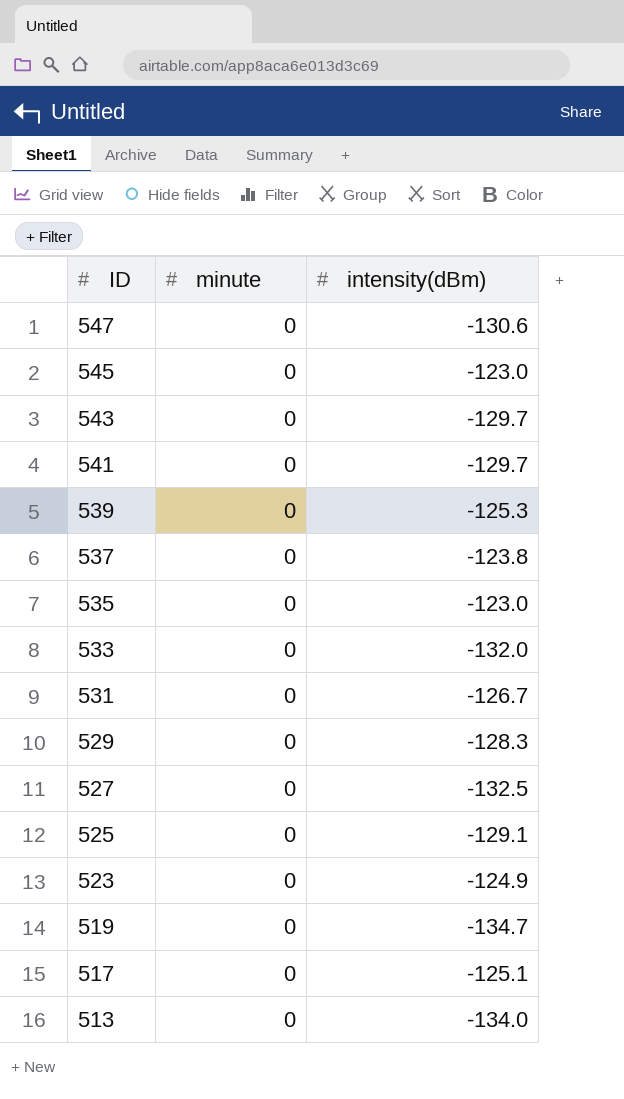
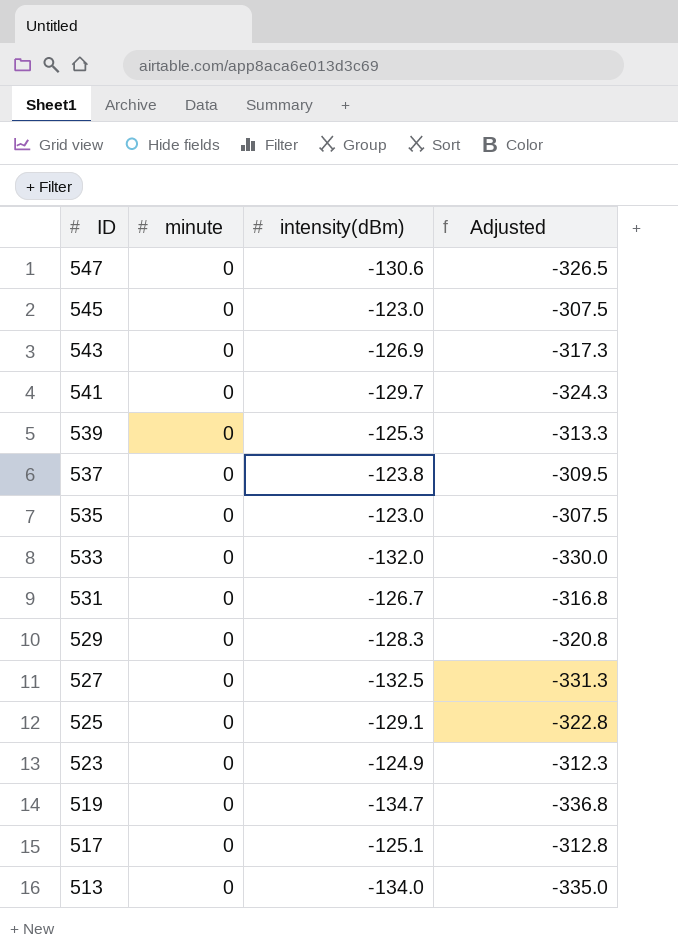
column Adjusted | formula: none -> [intensity(dBm)] * 2.5
543 | intensity(dBm): -129.7 -> -126.9

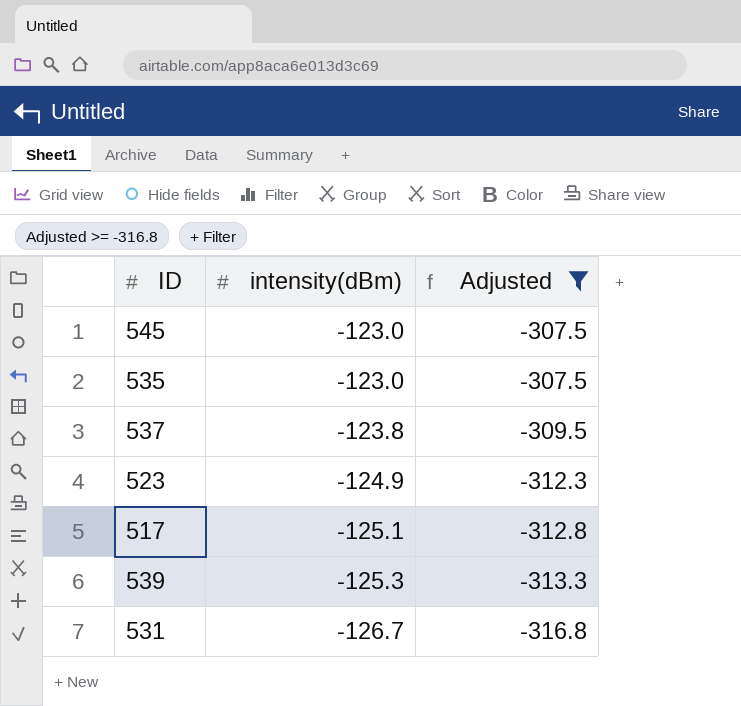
filter: none -> Adjusted >= -316.8
row order: ID descending -> intensity(dBm) descending
column minute | position: 2 -> none

